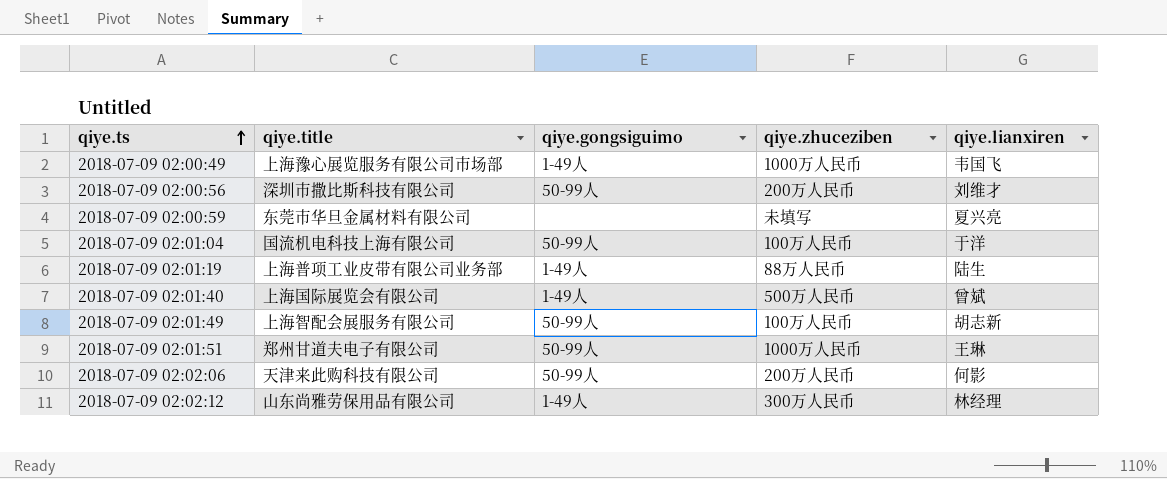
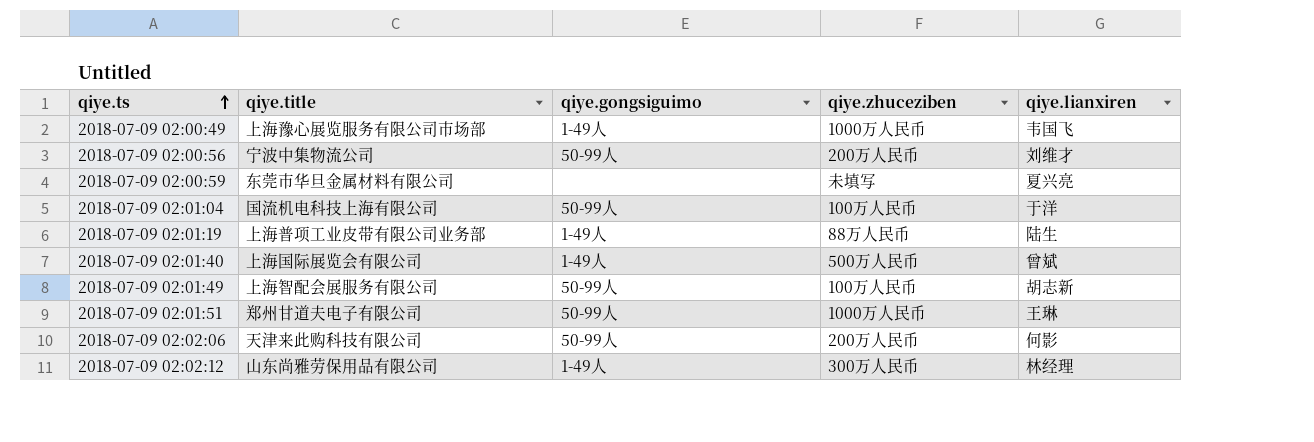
2018-07-09 02:00:56 | qiye.title: 深圳市撒比斯科技有限公司 -> 宁波中集物流公司

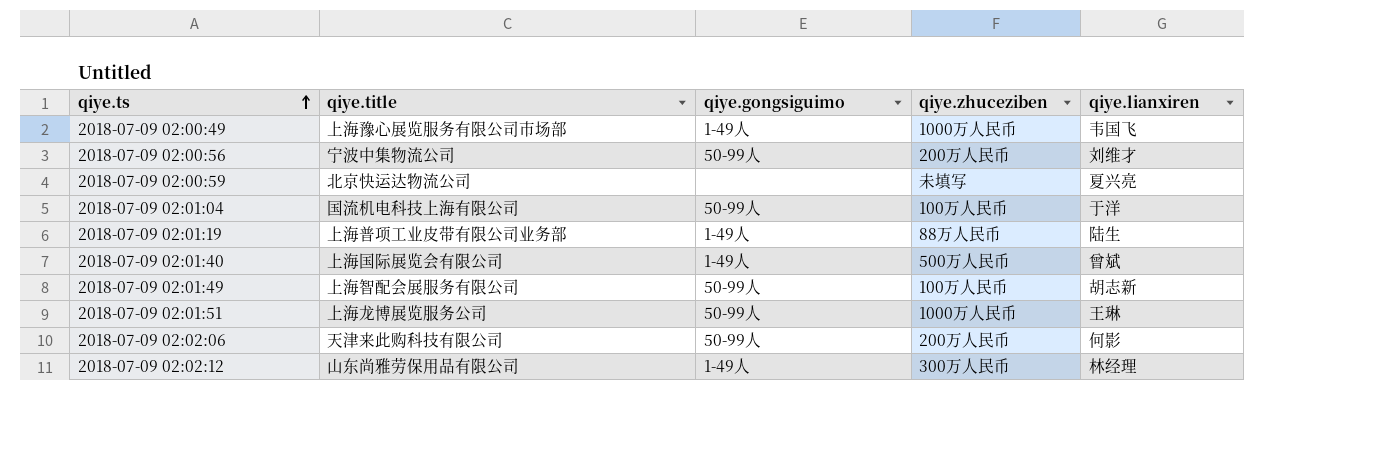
2018-07-09 02:00:59 | qiye.title: 东莞市华旦金属材料有限公司 -> 北京快运达物流公司
2018-07-09 02:01:51 | qiye.title: 郑州甘道夫电子有限公司 -> 上海龙博展览服务公司

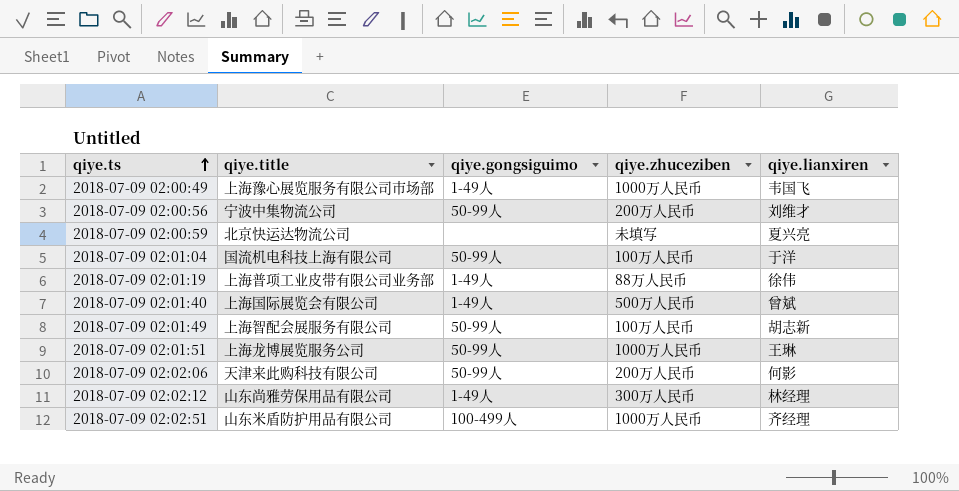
2018-07-09 02:01:19 | qiye.lianxiren: 陆生 -> 徐伟
row 2018-07-09 02:02:51: none -> 山东米盾防护用品有限公司 | 100-499人 | 1000万人民币 | 齐经理

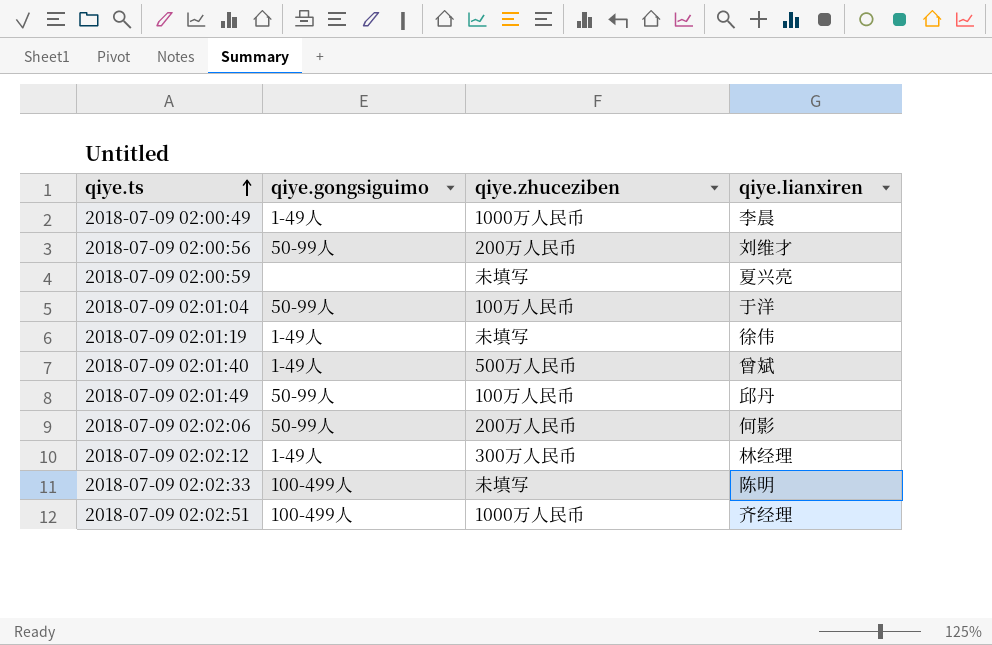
column qiye.title | position: 2 -> none
row 2018-07-09 02:01:51: 上海龙博展览服务公司 | 50-99人 | 1000万人民币 | 王琳 -> none
2018-07-09 02:00:49 | qiye.lianxiren: 韦国飞 -> 李晨
2018-07-09 02:01:19 | qiye.zhuceziben: 88万人民币 -> 未填写
2018-07-09 02:01:49 | qiye.lianxiren: 胡志新 -> 邱丹
row 2018-07-09 02:02:33: none -> 100-499人 | 未填写 | 陈明

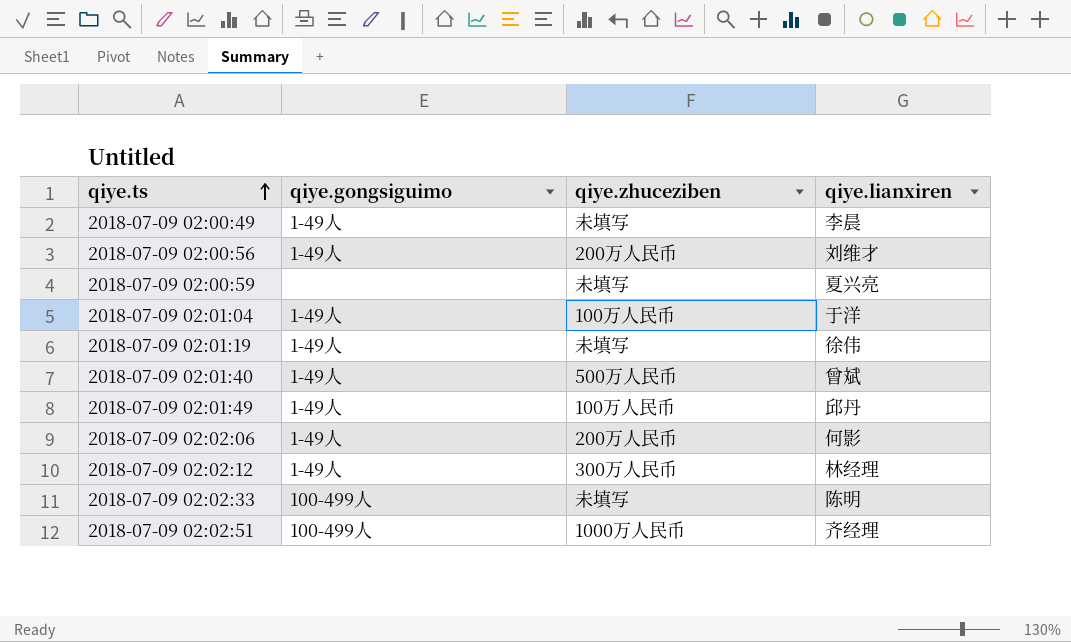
2018-07-09 02:00:49 | qiye.zhuceziben: 1000万人民币 -> 未填写
2018-07-09 02:00:56 | qiye.gongsiguimo: 50-99人 -> 1-49人
2018-07-09 02:01:04 | qiye.gongsiguimo: 50-99人 -> 1-49人
2018-07-09 02:01:49 | qiye.gongsiguimo: 50-99人 -> 1-49人
2018-07-09 02:02:06 | qiye.gongsiguimo: 50-99人 -> 1-49人

